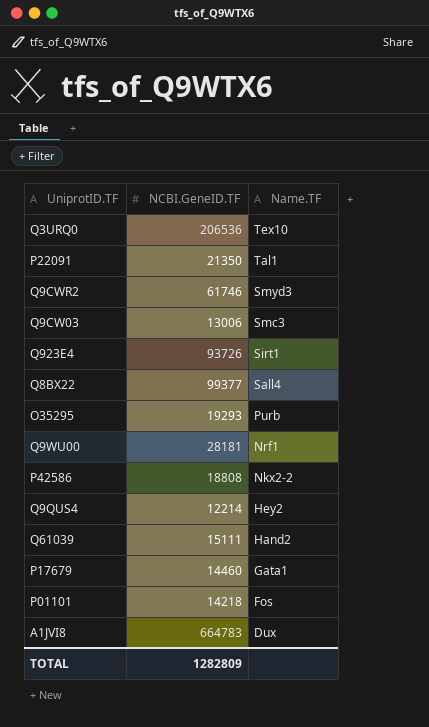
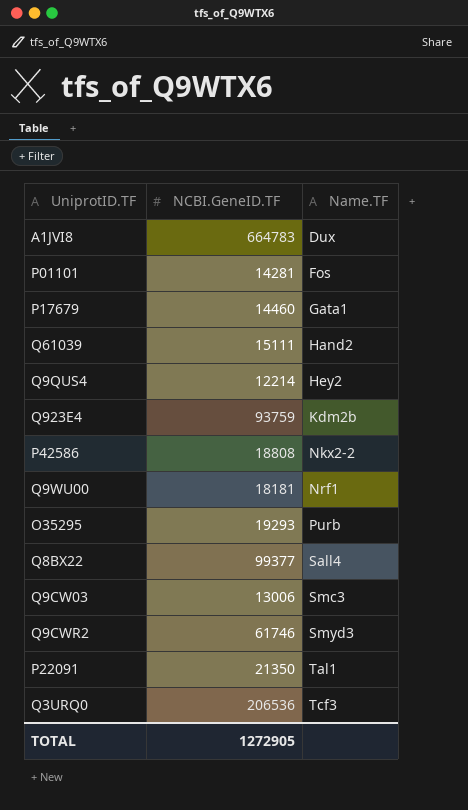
row order: Name.TF descending -> Name.TF ascending
P01101 | NCBI.GeneID.TF: 14218 -> 14281
Q923E4 | NCBI.GeneID.TF: 93726 -> 93759
Q923E4 | Name.TF: Sirt1 -> Kdm2b
Q9WU00 | NCBI.GeneID.TF: 28181 -> 18181
Q3URQ0 | Name.TF: Tex10 -> Tcf3
TOTAL | NCBI.GeneID.TF: 1282809 -> 1272905

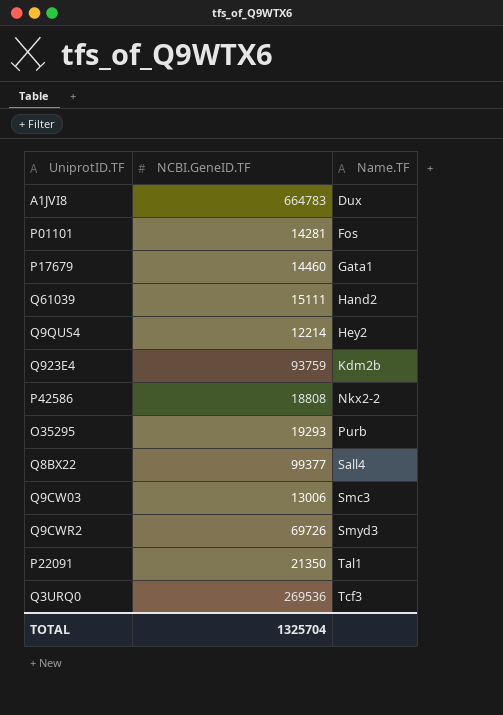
row Q9WU00: 18181 | Nrf1 -> none
Q9CWR2 | NCBI.GeneID.TF: 61746 -> 69726
Q3URQ0 | NCBI.GeneID.TF: 206536 -> 269536
TOTAL | NCBI.GeneID.TF: 1272905 -> 1325704

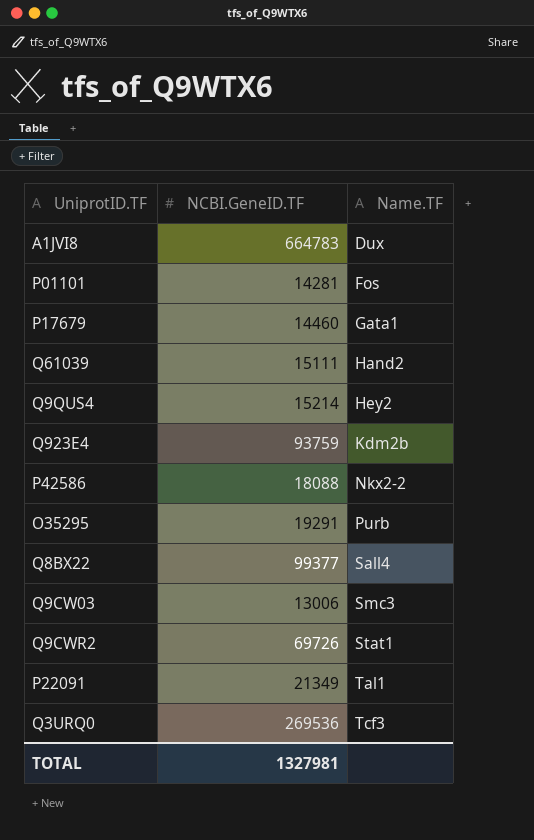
Q9QUS4 | NCBI.GeneID.TF: 12214 -> 15214
P42586 | NCBI.GeneID.TF: 18808 -> 18088
O35295 | NCBI.GeneID.TF: 19293 -> 19291
Q9CWR2 | Name.TF: Smyd3 -> Stat1
P22091 | NCBI.GeneID.TF: 21350 -> 21349
TOTAL | NCBI.GeneID.TF: 1325704 -> 1327981

